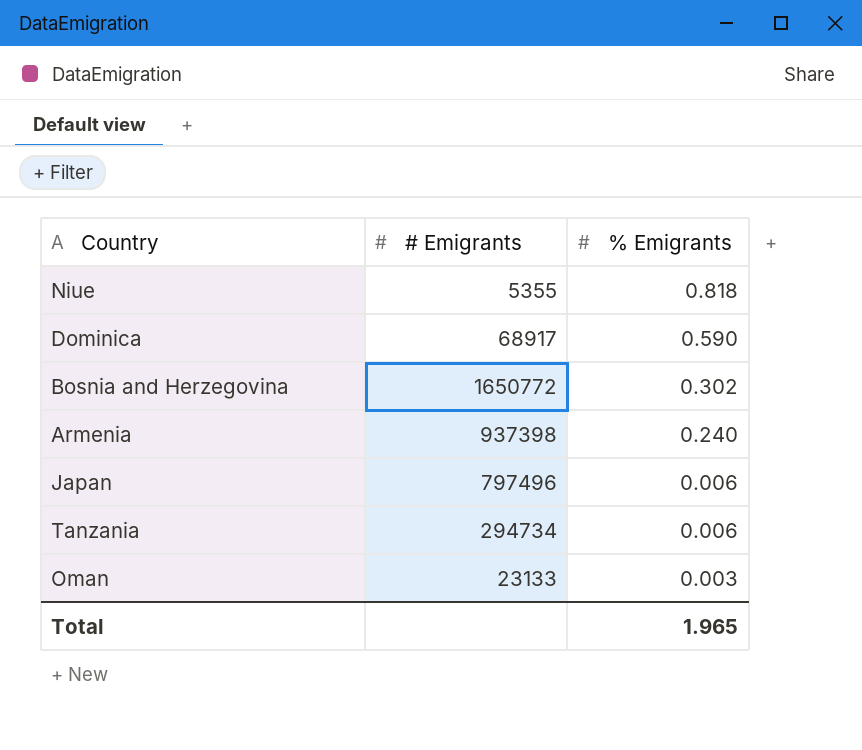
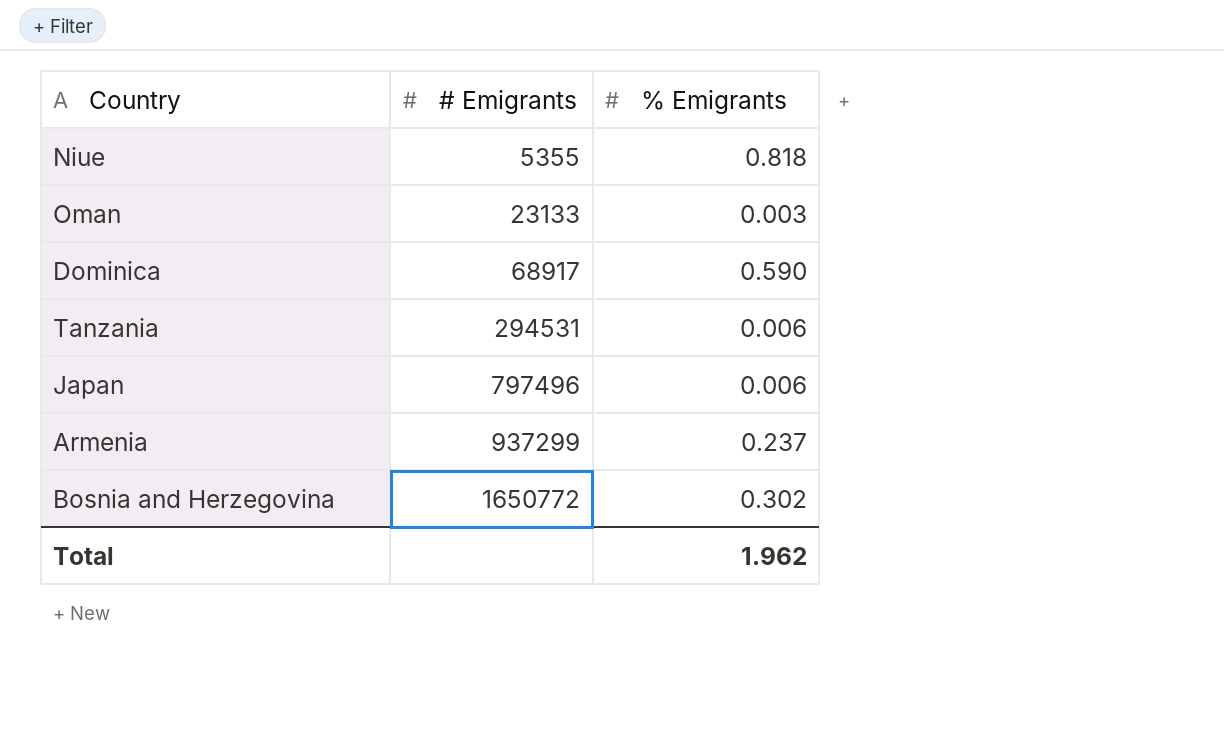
row order: % Emigrants descending -> # Emigrants ascending
Tanzania | # Emigrants: 294734 -> 294531
Armenia | # Emigrants: 937398 -> 937299
Armenia | % Emigrants: 0.240 -> 0.237
Total | % Emigrants: 1.965 -> 1.962

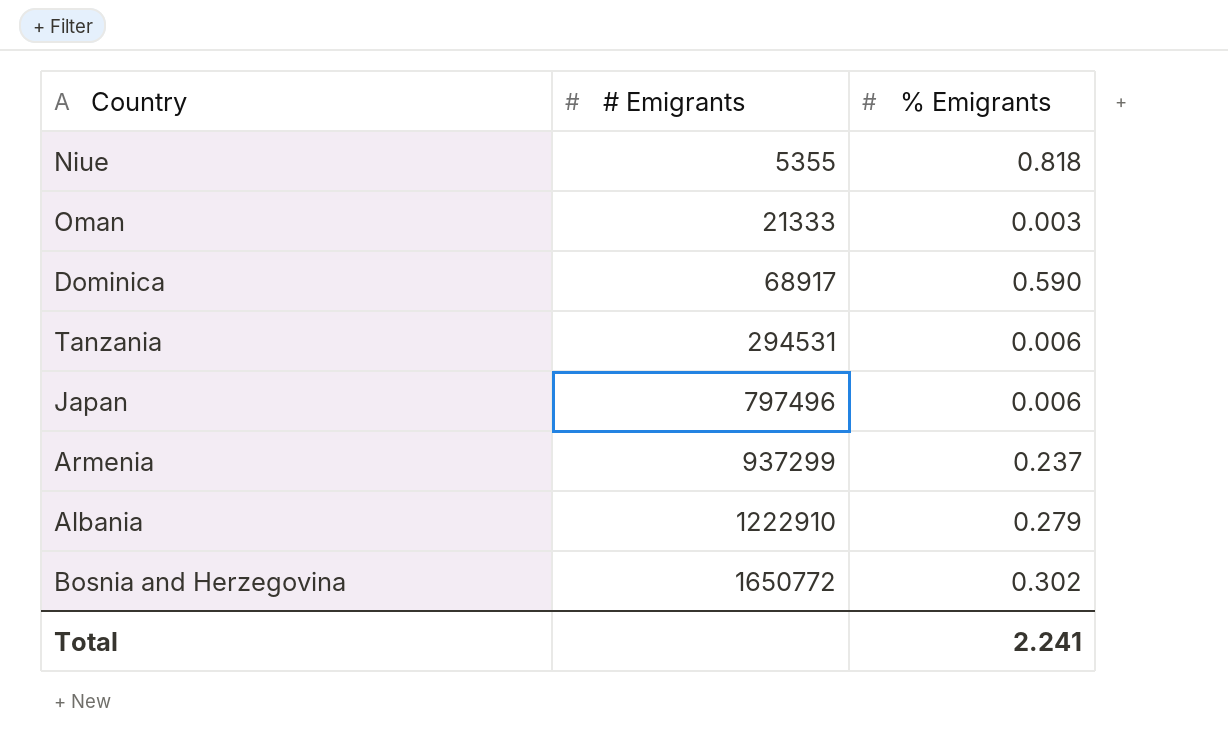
Oman | # Emigrants: 23133 -> 21333
row Albania: none -> 1222910 | 0.279
Total | % Emigrants: 1.962 -> 2.241

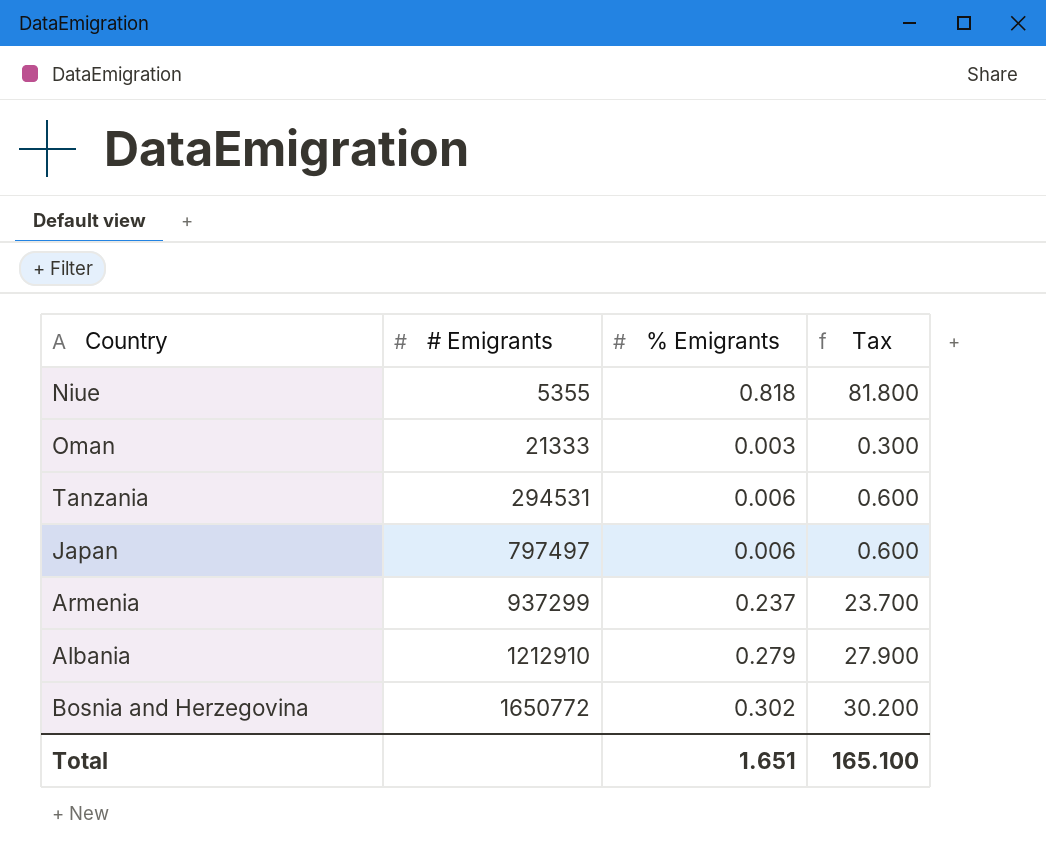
column Tax | formula: none -> [% Emigrants] * 100
row Dominica: 68917 | 0.590 -> none
Japan | # Emigrants: 797496 -> 797497
Albania | # Emigrants: 1222910 -> 1212910
Total | % Emigrants: 2.241 -> 1.651

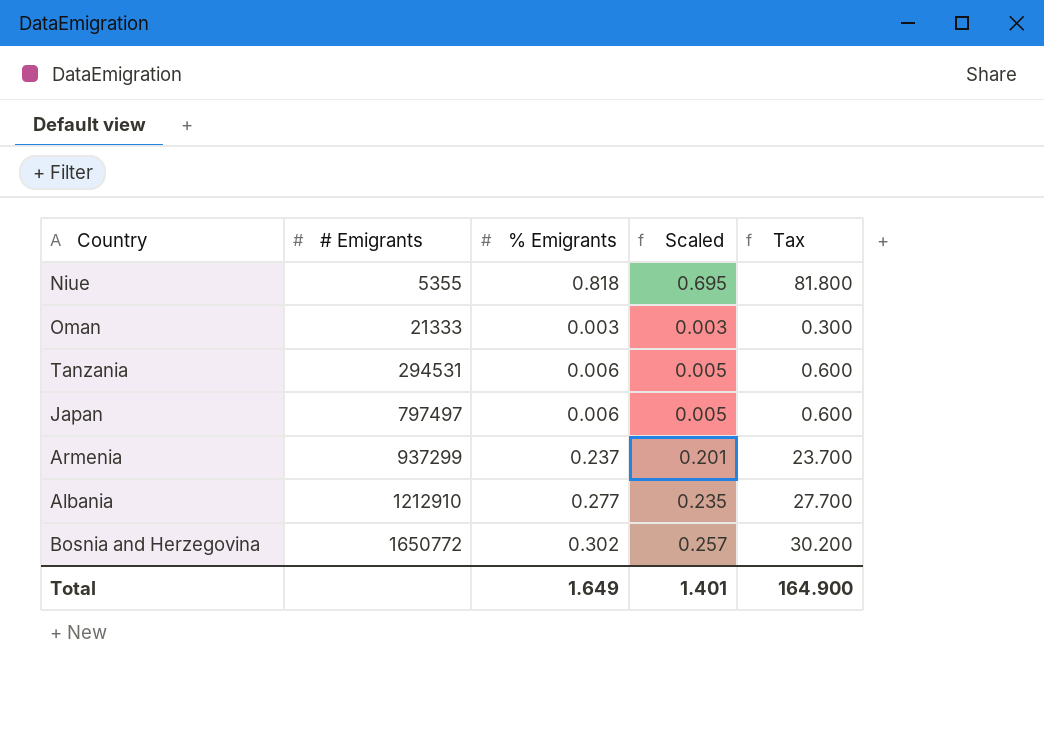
column Scaled | formula: none -> [% Emigrants] * 0.85
Albania | % Emigrants: 0.279 -> 0.277
Albania | Tax: 27.900 -> 27.700
Total | % Emigrants: 1.651 -> 1.649
Total | Tax: 165.100 -> 164.900

